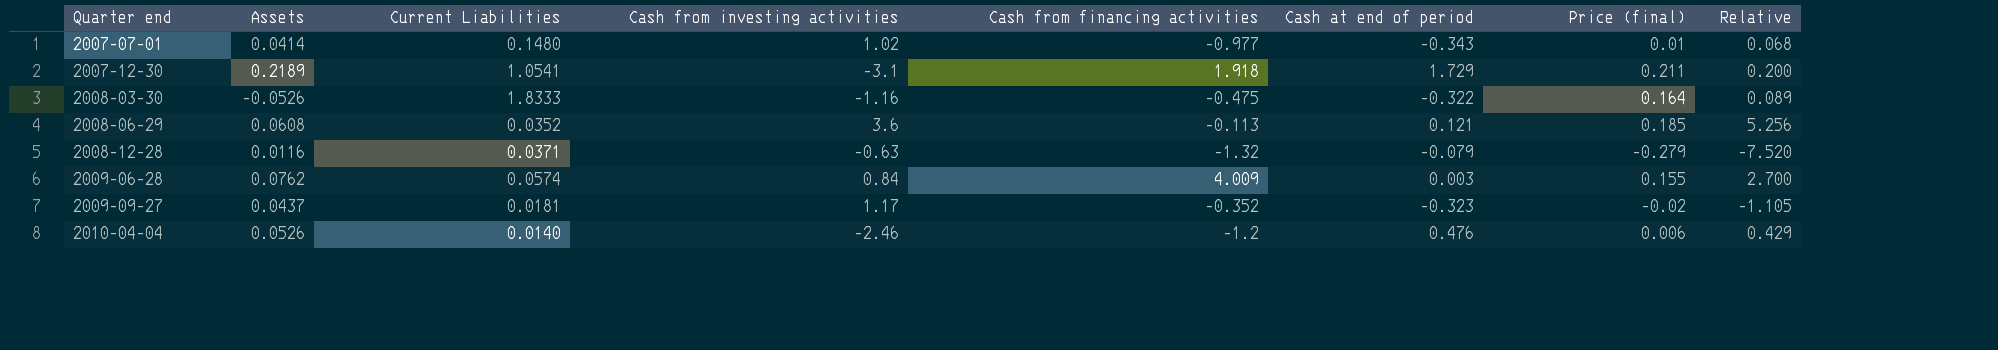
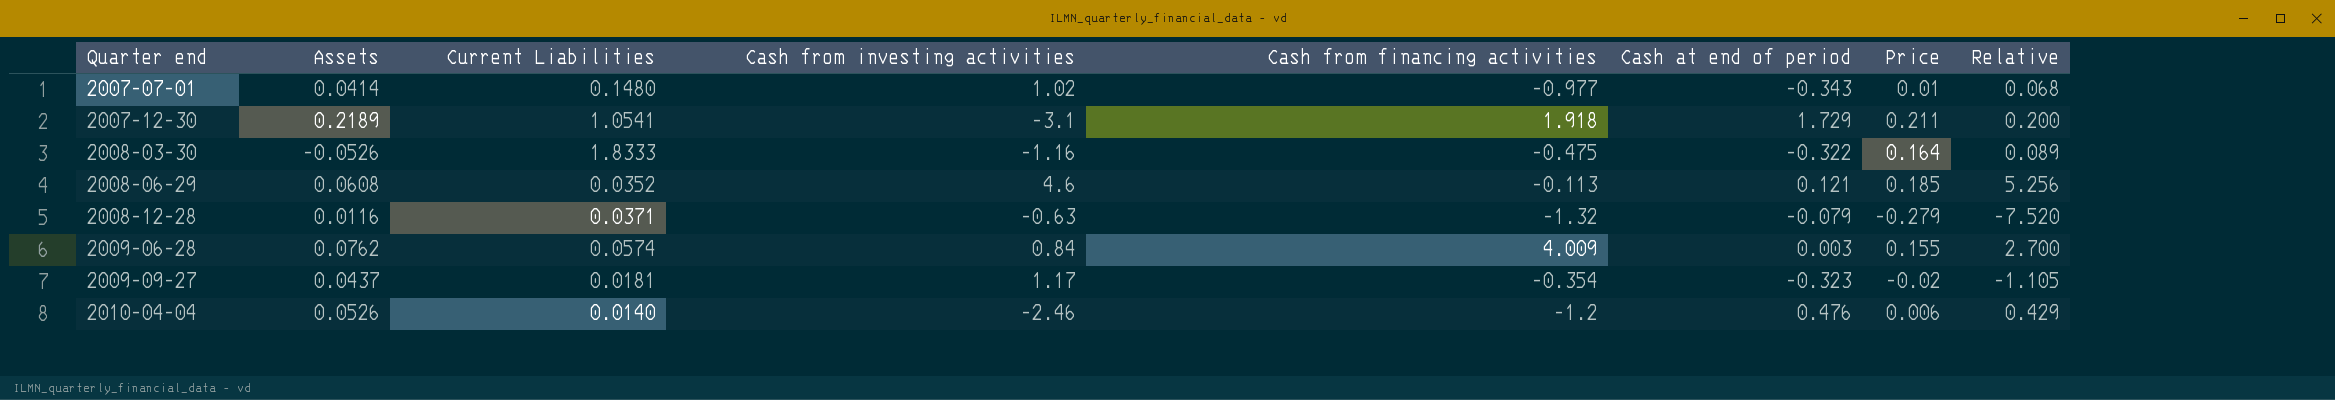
column name: Price (final) -> Price
2008-06-29 | Cash from investing activities: 3.6 -> 4.6
2009-09-27 | Cash from financing activities: -0.352 -> -0.354

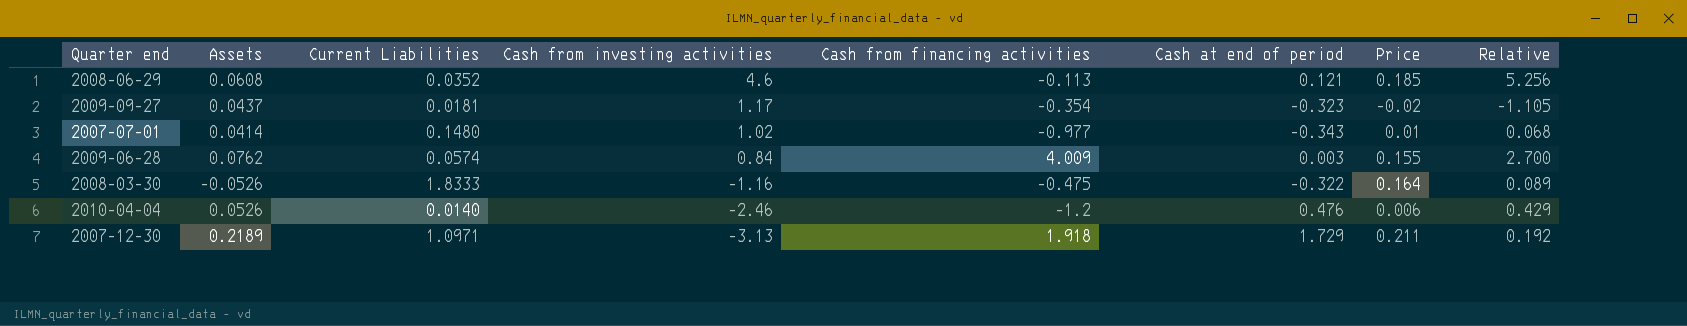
row order: Quarter end ascending -> Cash from investing activities descending
row 2008-12-28: 0.0116 | 0.0371 | -0.63 | -1.32 | -0.079 | -0.279 | -7.520 -> none
2007-12-30 | Current Liabilities: 1.0541 -> 1.0971
2007-12-30 | Cash from investing activities: -3.1 -> -3.13
2007-12-30 | Relative: 0.200 -> 0.192

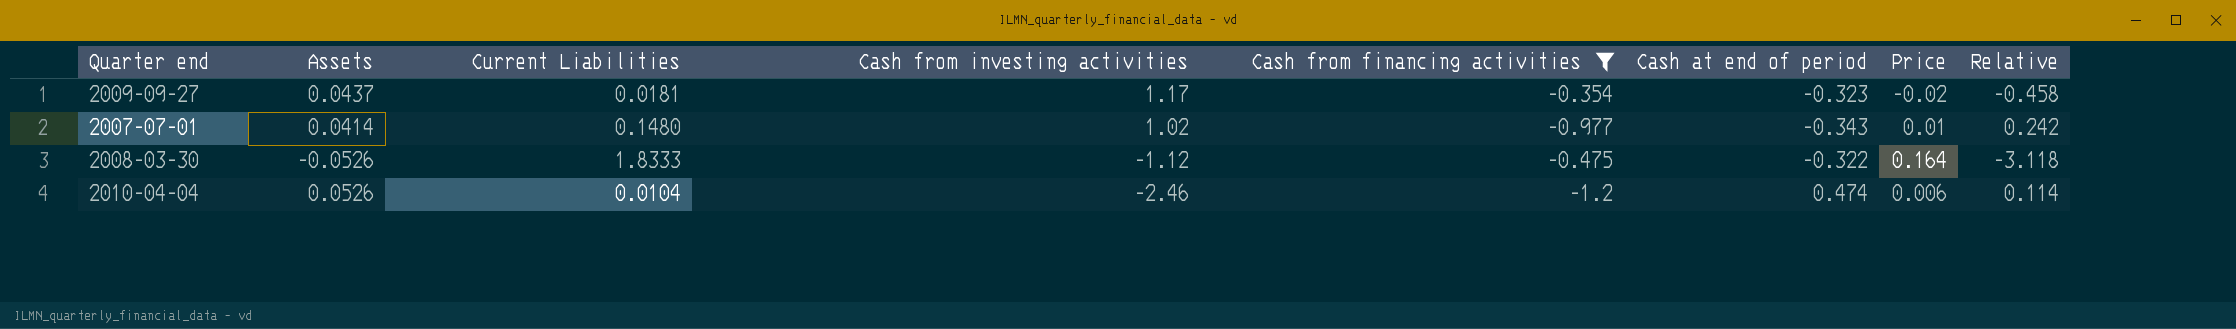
filter: none -> Cash from financing activities <= -0.354
column Relative | formula: [Price] / [Current Liabilities] -> [Price] / [Assets]
2008-03-30 | Cash from investing activities: -1.16 -> -1.12
2010-04-04 | Current Liabilities: 0.0140 -> 0.0104
2010-04-04 | Cash at end of period: 0.476 -> 0.474

